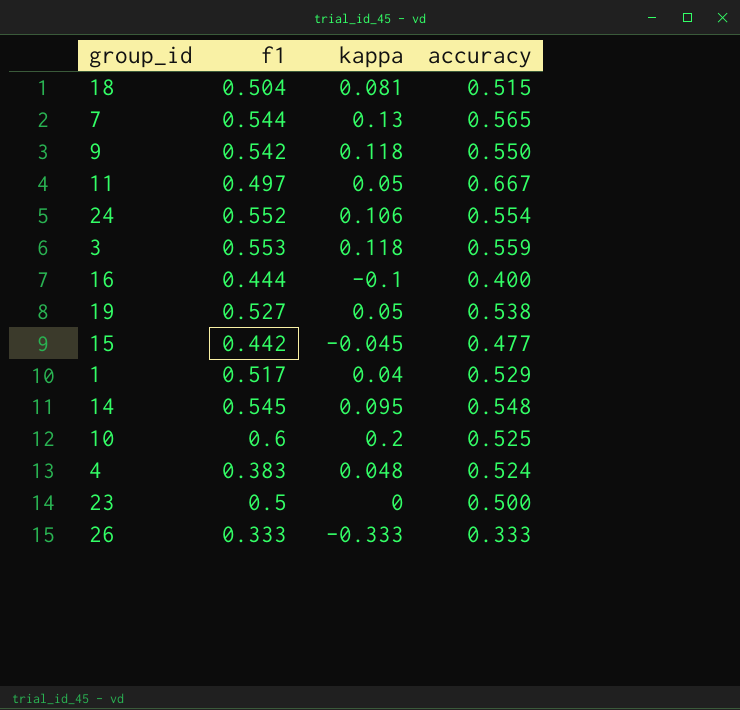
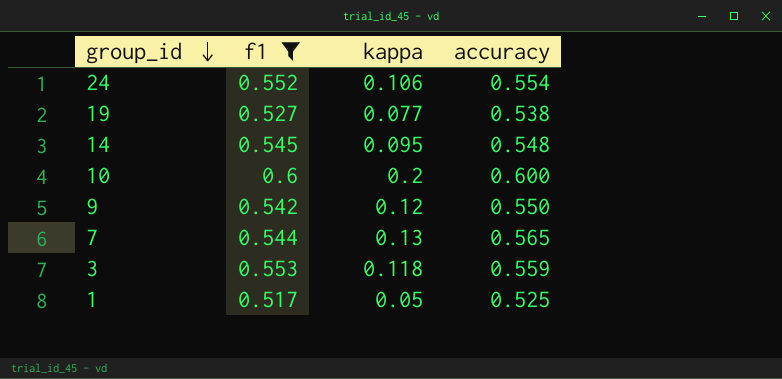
filter: none -> f1 >= 0.517
row order: none -> group_id descending
19 | kappa: 0.05 -> 0.077
10 | accuracy: 0.525 -> 0.600
9 | kappa: 0.118 -> 0.12
1 | kappa: 0.04 -> 0.05
1 | accuracy: 0.529 -> 0.525

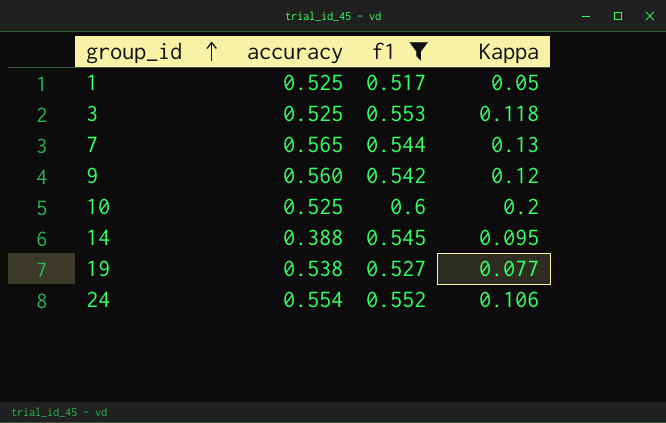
row order: group_id descending -> group_id ascending
column accuracy | position: 4 -> 2
column name: kappa -> Kappa
3 | accuracy: 0.559 -> 0.525
9 | accuracy: 0.550 -> 0.560
10 | accuracy: 0.600 -> 0.525
14 | accuracy: 0.548 -> 0.388

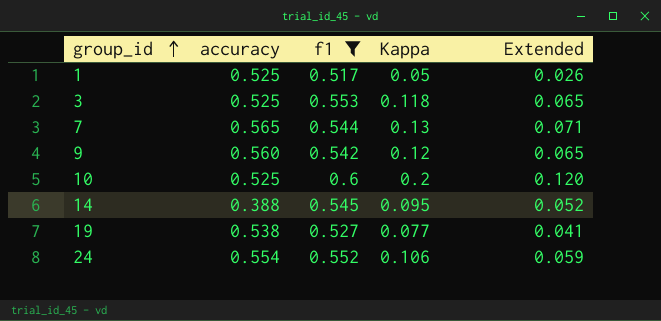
column Extended | formula: none -> [f1] * [Kappa]

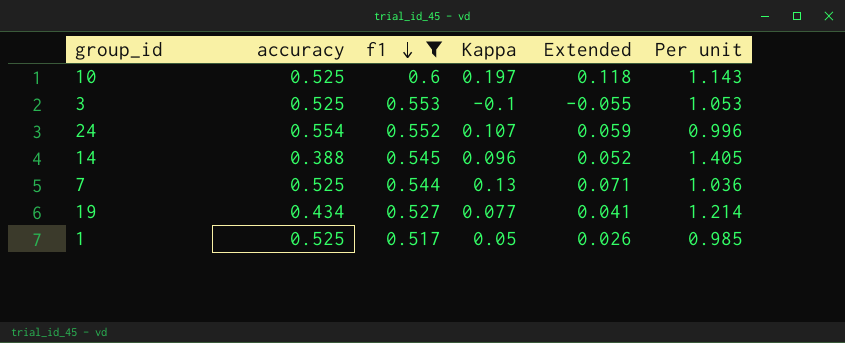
row order: group_id ascending -> f1 descending
column Per unit | formula: none -> [f1] / [accuracy]
row 9: 0.560 | 0.542 | 0.12 | 0.065 -> none
10 | Kappa: 0.2 -> 0.197
10 | Extended: 0.120 -> 0.118
3 | Kappa: 0.118 -> -0.1
3 | Extended: 0.065 -> -0.055
24 | Kappa: 0.106 -> 0.107
14 | Kappa: 0.095 -> 0.096
7 | accuracy: 0.565 -> 0.525
19 | accuracy: 0.538 -> 0.434

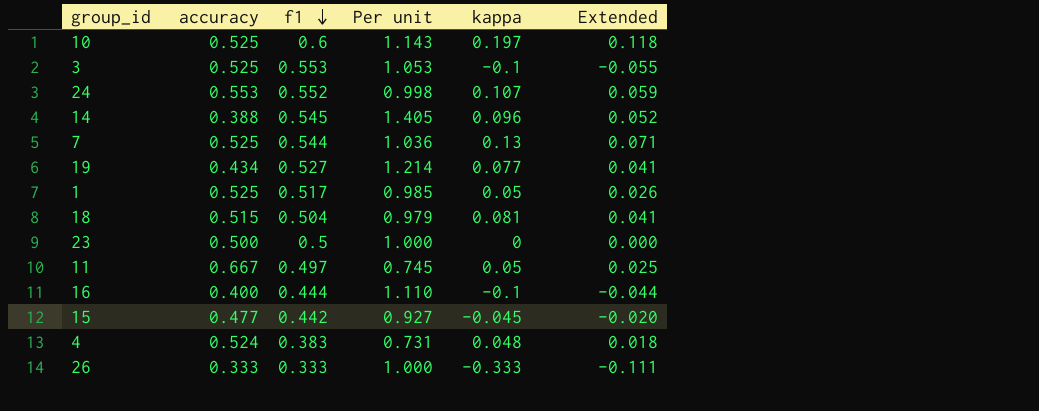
filter: f1 >= 0.517 -> none
column Per unit | position: 6 -> 4
column name: Kappa -> kappa
24 | accuracy: 0.554 -> 0.553
24 | Per unit: 0.996 -> 0.998

